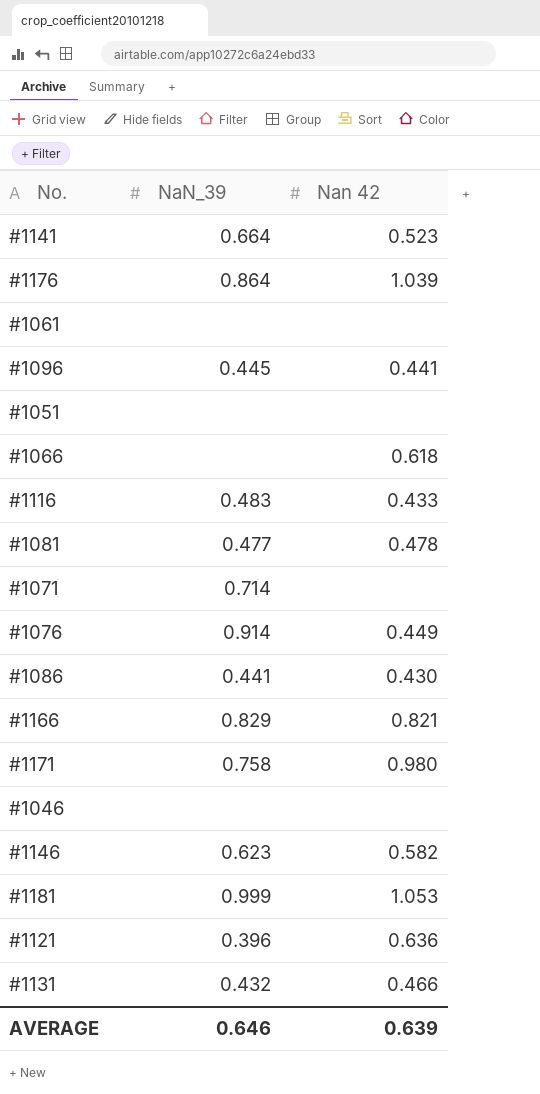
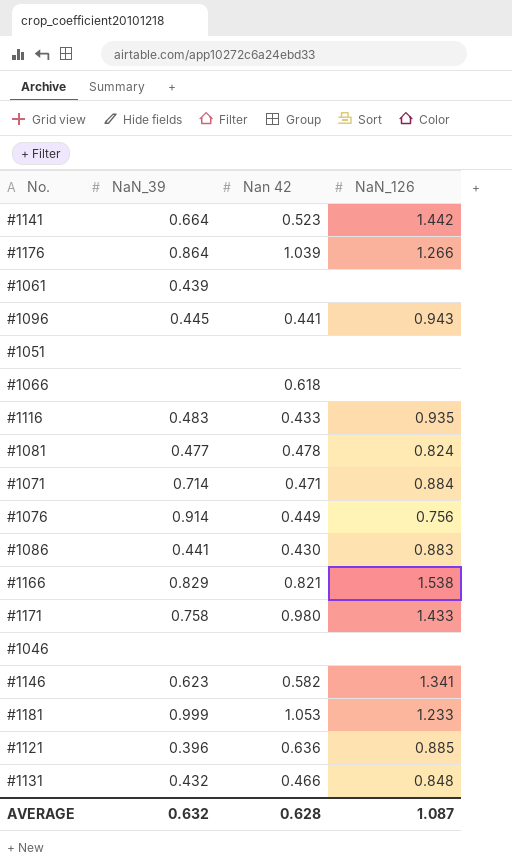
column NaN_126 | position: none -> 4
#1061 | NaN_39: none -> 0.439
#1071 | Nan 42: none -> 0.471
AVERAGE | NaN_39: 0.646 -> 0.632
AVERAGE | Nan 42: 0.639 -> 0.628

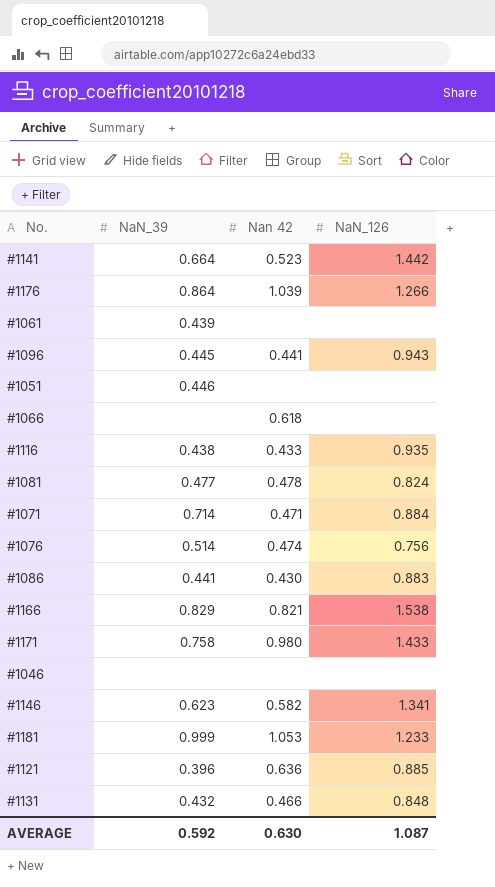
#1051 | NaN_39: none -> 0.446
#1116 | NaN_39: 0.483 -> 0.438
#1076 | NaN_39: 0.914 -> 0.514
#1076 | Nan 42: 0.449 -> 0.474
AVERAGE | NaN_39: 0.632 -> 0.592
AVERAGE | Nan 42: 0.628 -> 0.630

